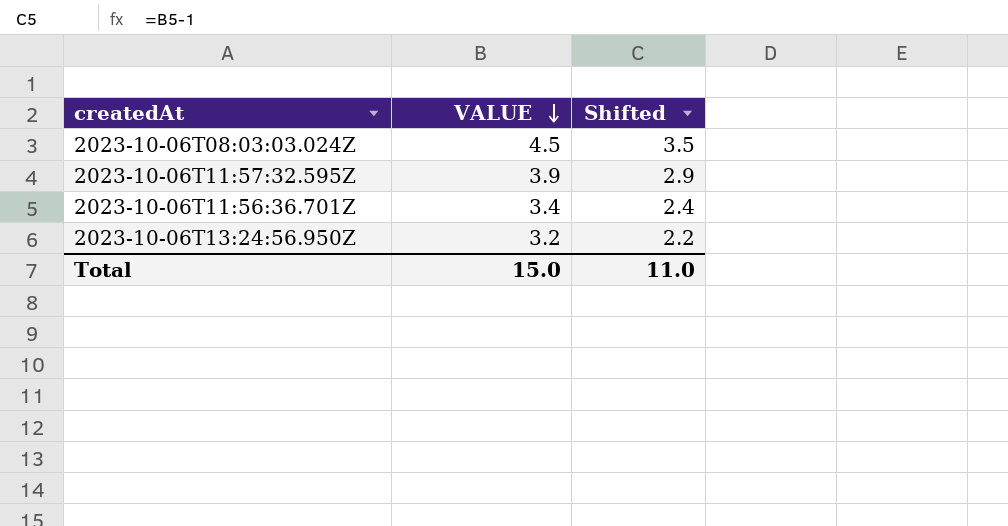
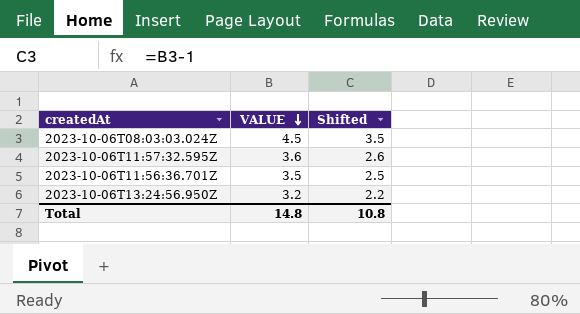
2023-10-06T11:57:32.595Z | VALUE: 3.9 -> 3.6
2023-10-06T11:57:32.595Z | Shifted: 2.9 -> 2.6
2023-10-06T11:56:36.701Z | VALUE: 3.4 -> 3.5
2023-10-06T11:56:36.701Z | Shifted: 2.4 -> 2.5
Total | VALUE: 15.0 -> 14.8
Total | Shifted: 11.0 -> 10.8

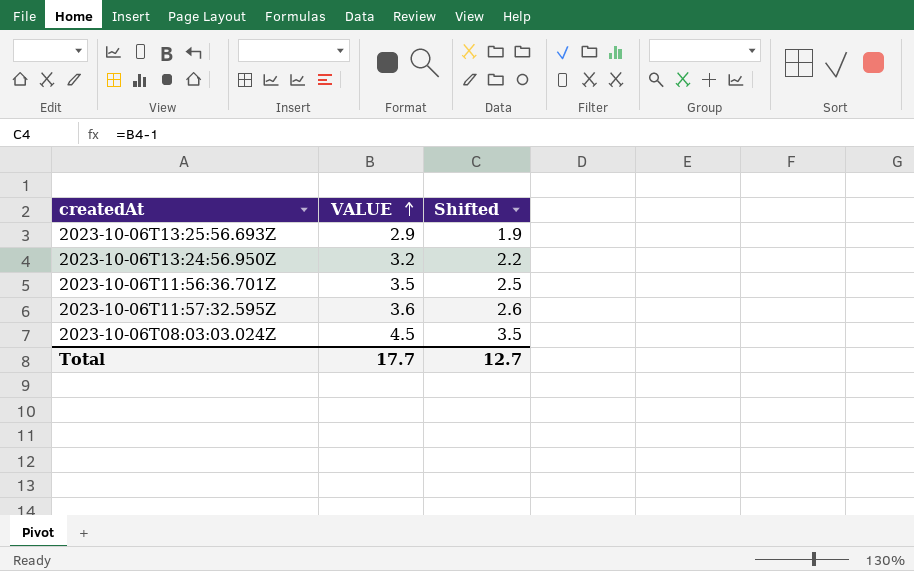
row order: VALUE descending -> VALUE ascending
row 2023-10-06T13:25:56.693Z: none -> 2.9 | 1.9
Total | VALUE: 14.8 -> 17.7
Total | Shifted: 10.8 -> 12.7

